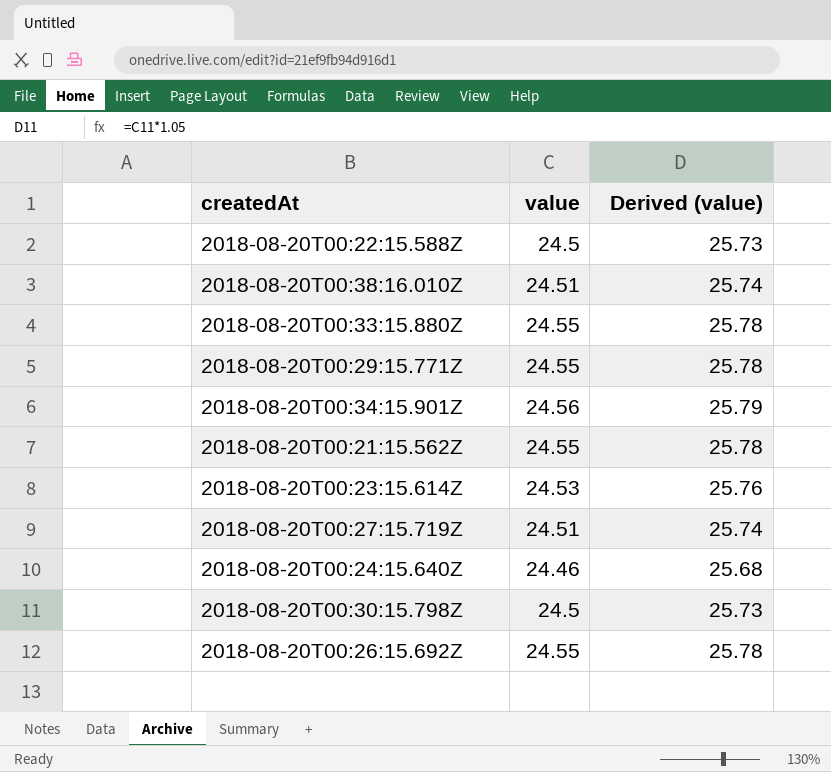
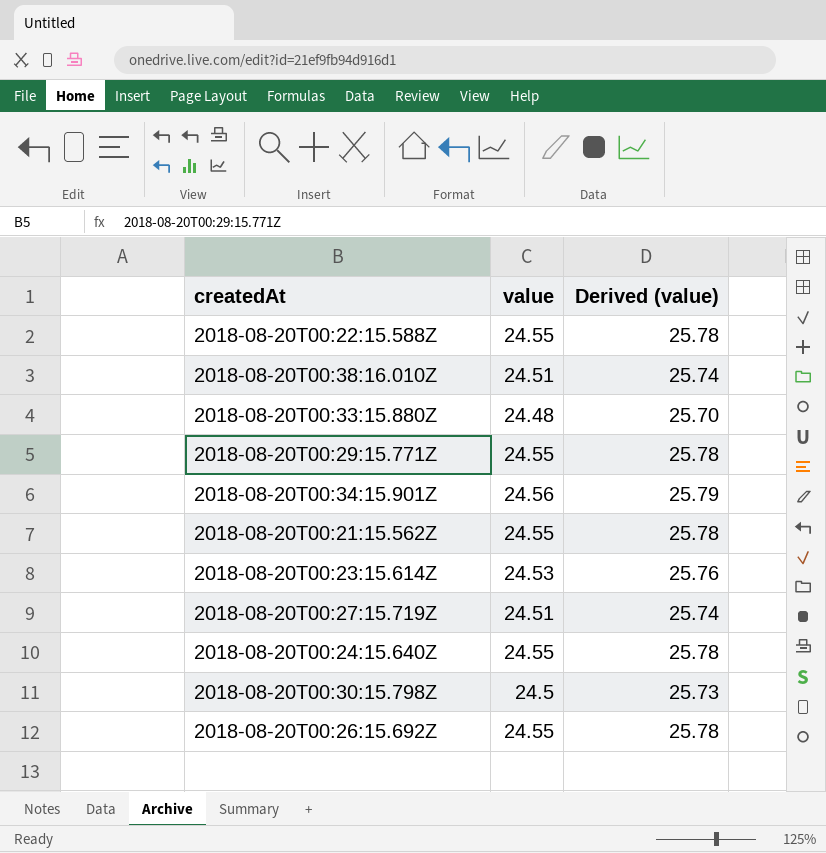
2018-08-20T00:22:15.588Z | value: 24.5 -> 24.55
2018-08-20T00:22:15.588Z | Derived (value): 25.73 -> 25.78
2018-08-20T00:33:15.880Z | value: 24.55 -> 24.48
2018-08-20T00:33:15.880Z | Derived (value): 25.78 -> 25.70
2018-08-20T00:24:15.640Z | value: 24.46 -> 24.55
2018-08-20T00:24:15.640Z | Derived (value): 25.68 -> 25.78

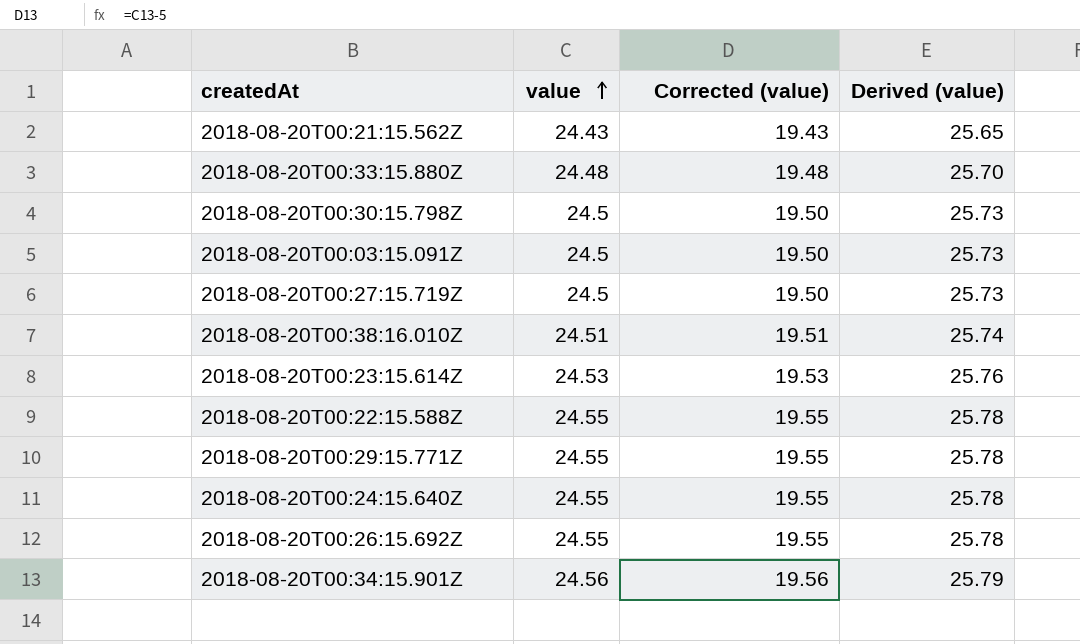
row order: none -> value ascending
column Corrected (value) | formula: none -> [value] - 5
2018-08-20T00:21:15.562Z | value: 24.55 -> 24.43
2018-08-20T00:21:15.562Z | Derived (value): 25.78 -> 25.65
row 2018-08-20T00:03:15.091Z: none -> 24.5 | 19.50 | 25.73
2018-08-20T00:27:15.719Z | value: 24.51 -> 24.5
2018-08-20T00:27:15.719Z | Derived (value): 25.74 -> 25.73

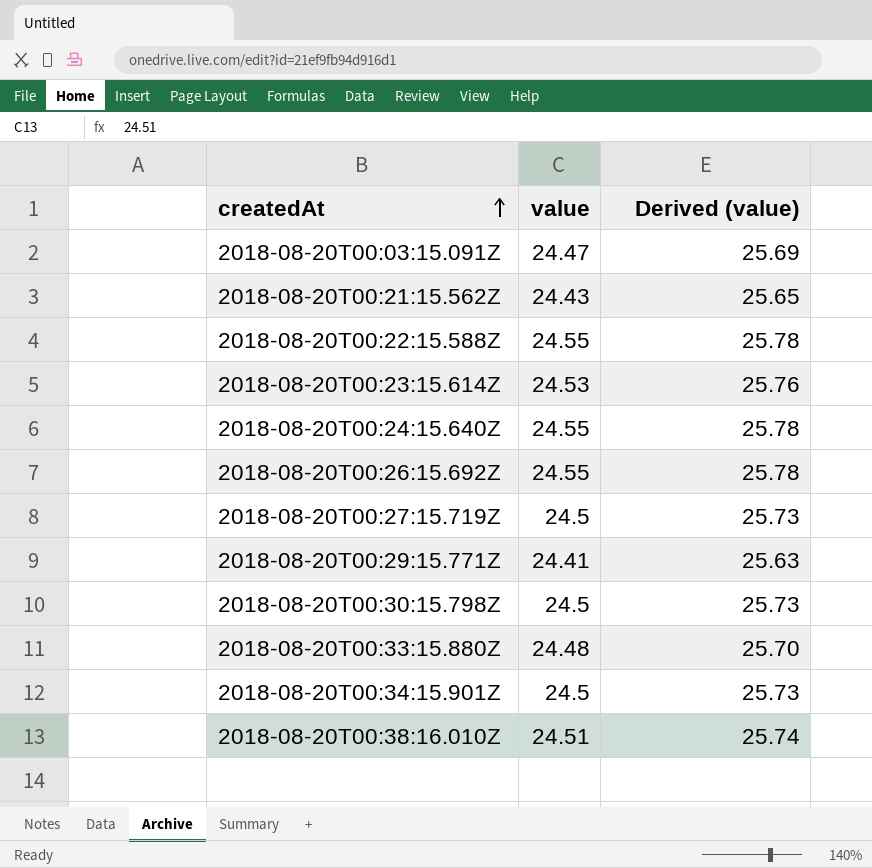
row order: value ascending -> createdAt ascending
column Corrected (value) | formula: [value] - 5 -> none
2018-08-20T00:03:15.091Z | value: 24.5 -> 24.47
2018-08-20T00:03:15.091Z | Derived (value): 25.73 -> 25.69
2018-08-20T00:29:15.771Z | value: 24.55 -> 24.41
2018-08-20T00:29:15.771Z | Derived (value): 25.78 -> 25.63
2018-08-20T00:34:15.901Z | value: 24.56 -> 24.5
2018-08-20T00:34:15.901Z | Derived (value): 25.79 -> 25.73

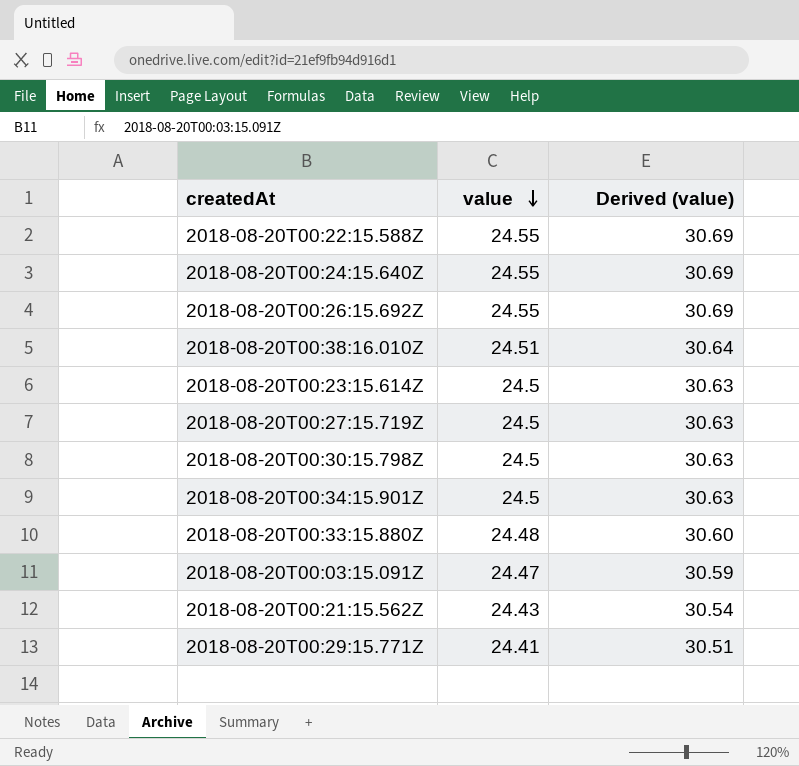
row order: createdAt ascending -> value descending
column Derived (value) | formula: [value] * 1.05 -> [value] * 1.25
2018-08-20T00:23:15.614Z | value: 24.53 -> 24.5

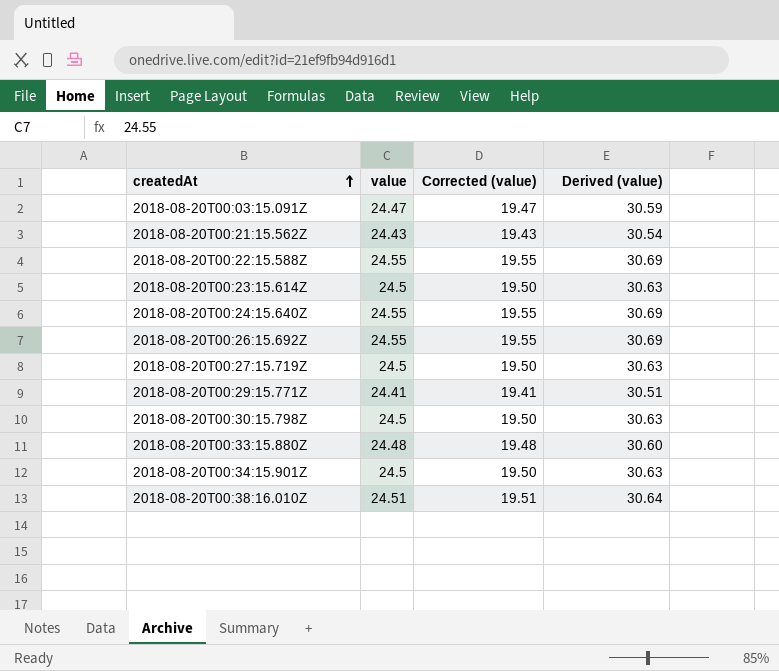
row order: value descending -> createdAt ascending
column Corrected (value) | formula: none -> [value] - 5

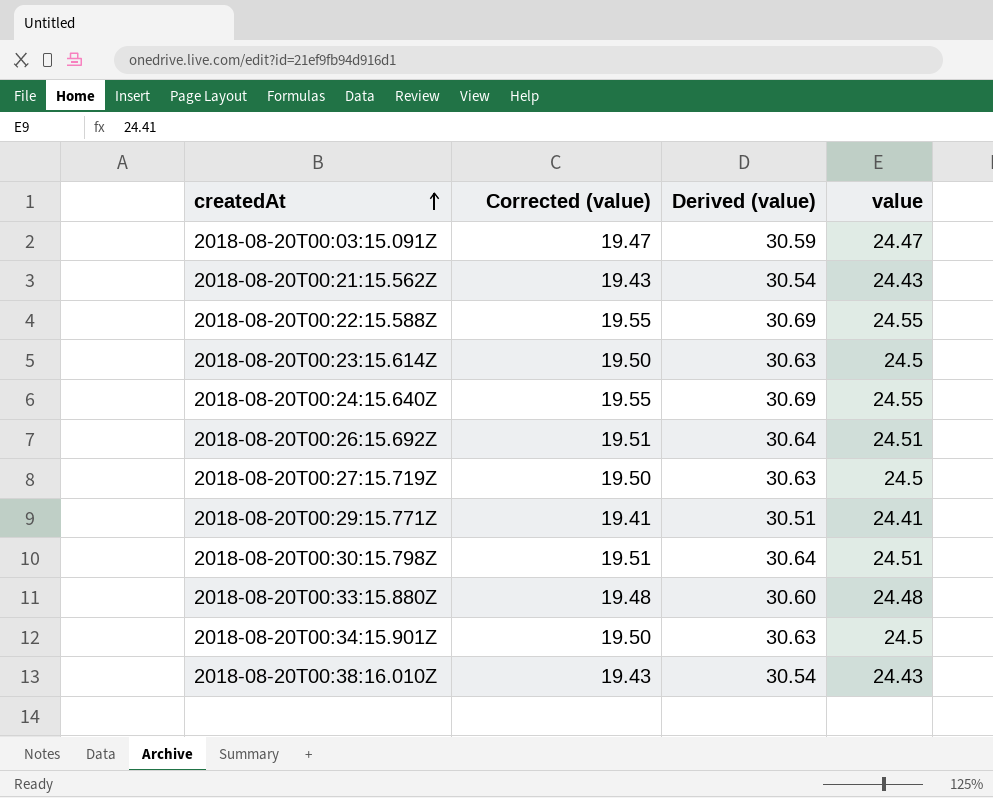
column value | position: 2 -> 4
2018-08-20T00:26:15.692Z | Corrected (value): 19.55 -> 19.51
2018-08-20T00:26:15.692Z | Derived (value): 30.69 -> 30.64
2018-08-20T00:26:15.692Z | value: 24.55 -> 24.51
2018-08-20T00:30:15.798Z | Corrected (value): 19.50 -> 19.51
2018-08-20T00:30:15.798Z | Derived (value): 30.63 -> 30.64
2018-08-20T00:30:15.798Z | value: 24.5 -> 24.51
2018-08-20T00:38:16.010Z | Corrected (value): 19.51 -> 19.43
2018-08-20T00:38:16.010Z | Derived (value): 30.64 -> 30.54
2018-08-20T00:38:16.010Z | value: 24.51 -> 24.43

